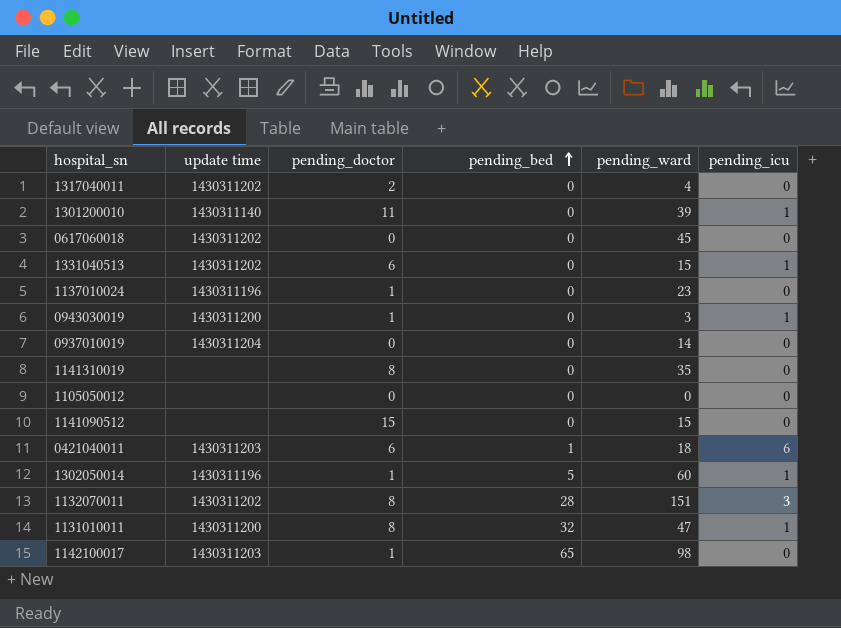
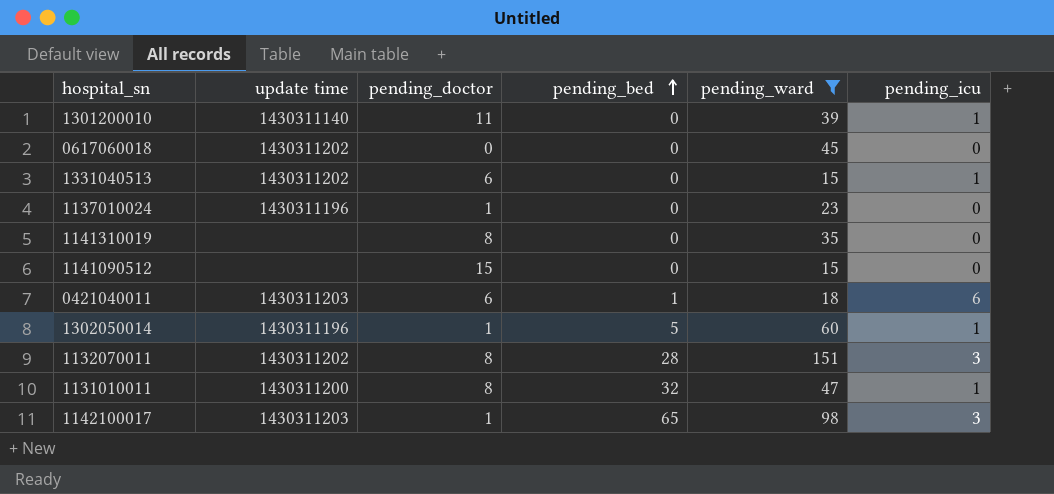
filter: none -> pending_ward >= 15
1142100017 | pending_icu: 0 -> 3

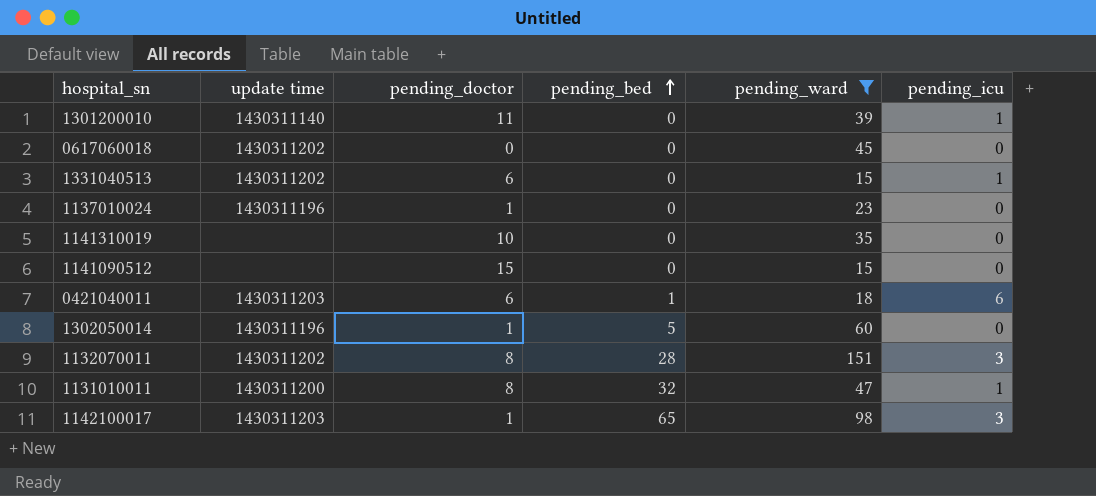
1141310019 | pending_doctor: 8 -> 10
1302050014 | pending_icu: 1 -> 0

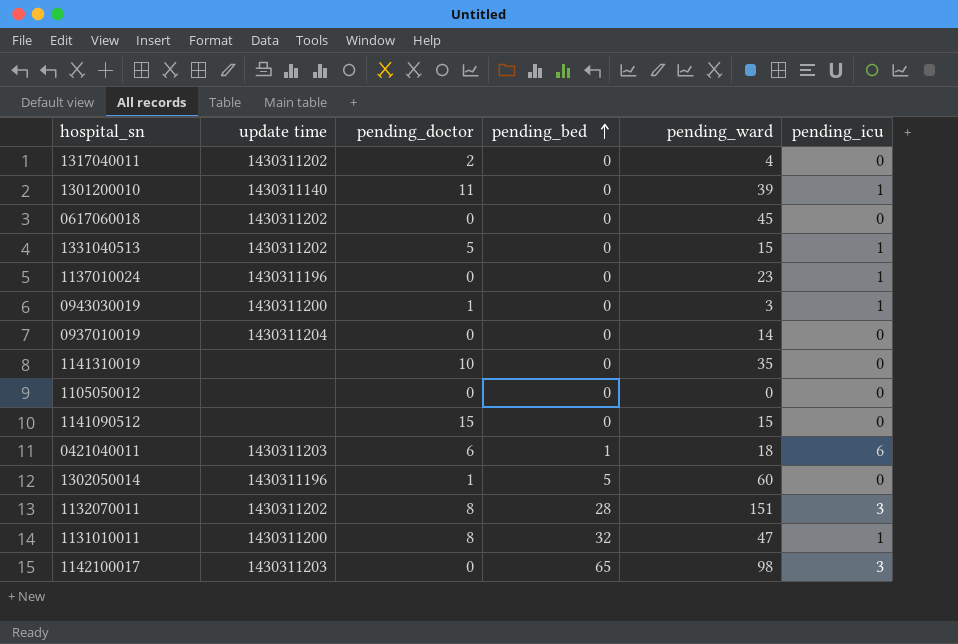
filter: pending_ward >= 15 -> none
1331040513 | pending_doctor: 6 -> 5
1137010024 | pending_doctor: 1 -> 0
1137010024 | pending_icu: 0 -> 1
1142100017 | pending_doctor: 1 -> 0

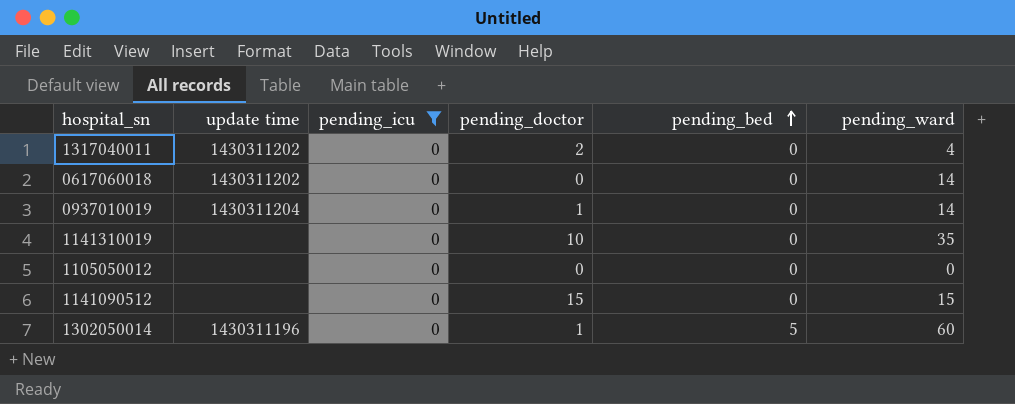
filter: none -> pending_icu = 0
column pending_icu | position: 6 -> 3
0617060018 | pending_ward: 45 -> 14
0937010019 | pending_doctor: 0 -> 1

